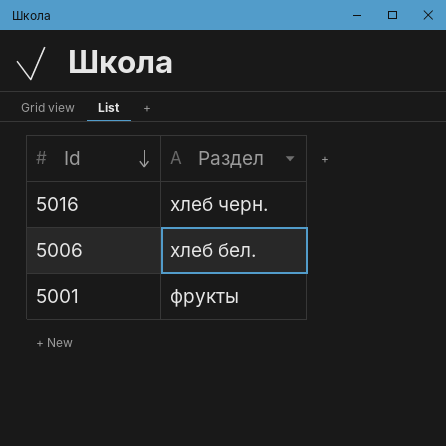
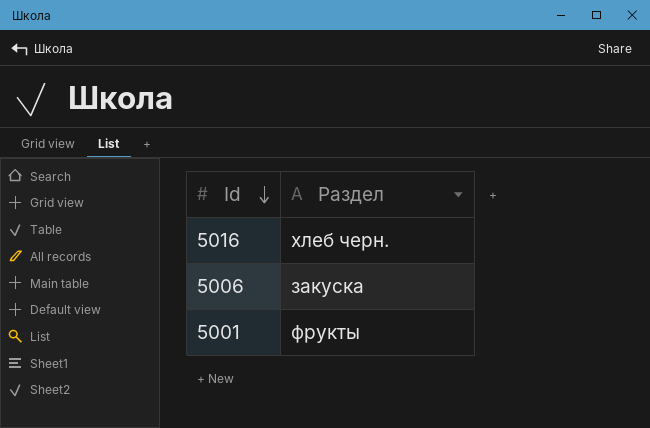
5006 | Раздел: хлеб бел. -> закуска

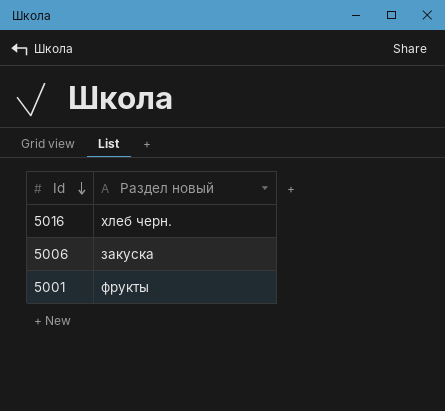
column name: Раздел -> Раздел новый

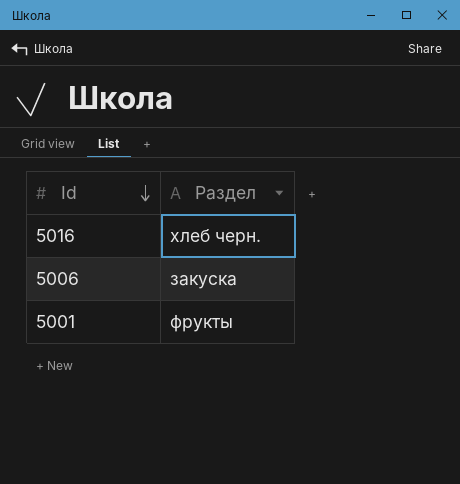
column name: Раздел новый -> Раздел

